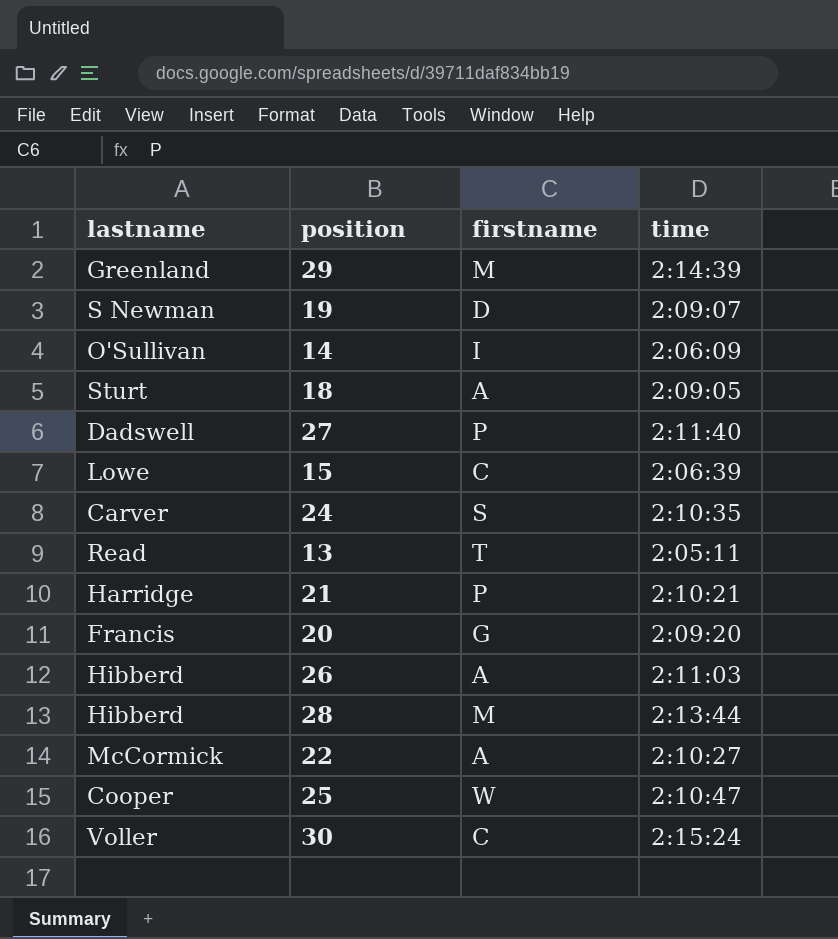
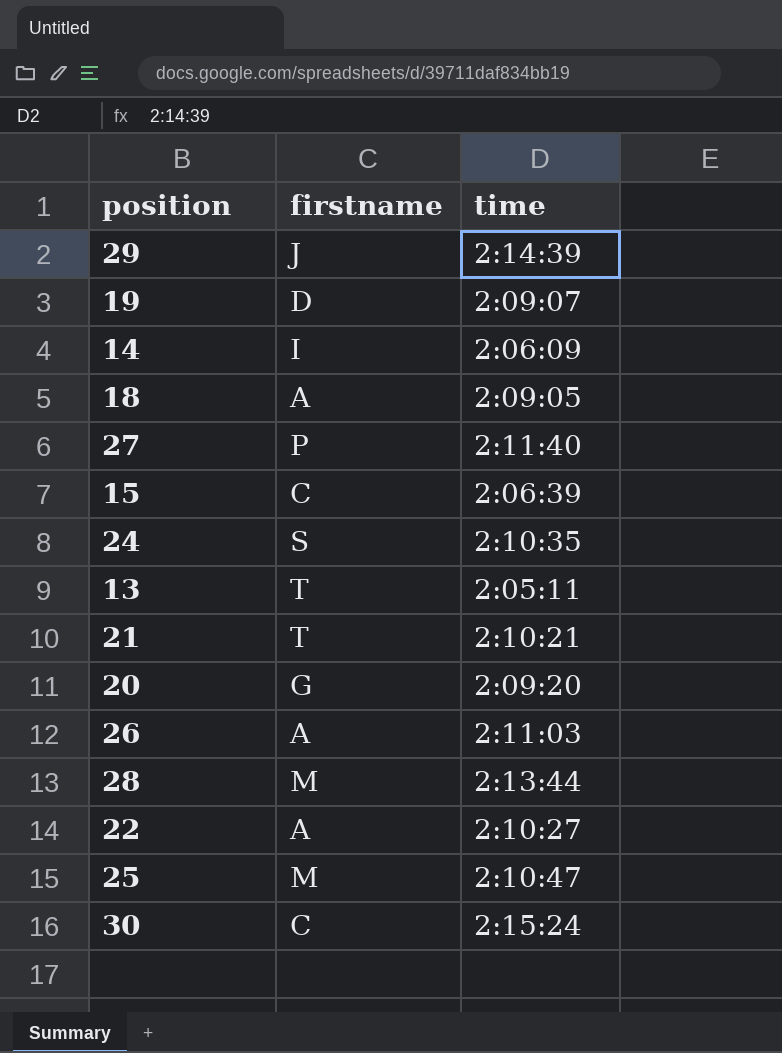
column lastname | position: 1 -> none
29 | firstname: M -> J
21 | firstname: P -> T
25 | firstname: W -> M

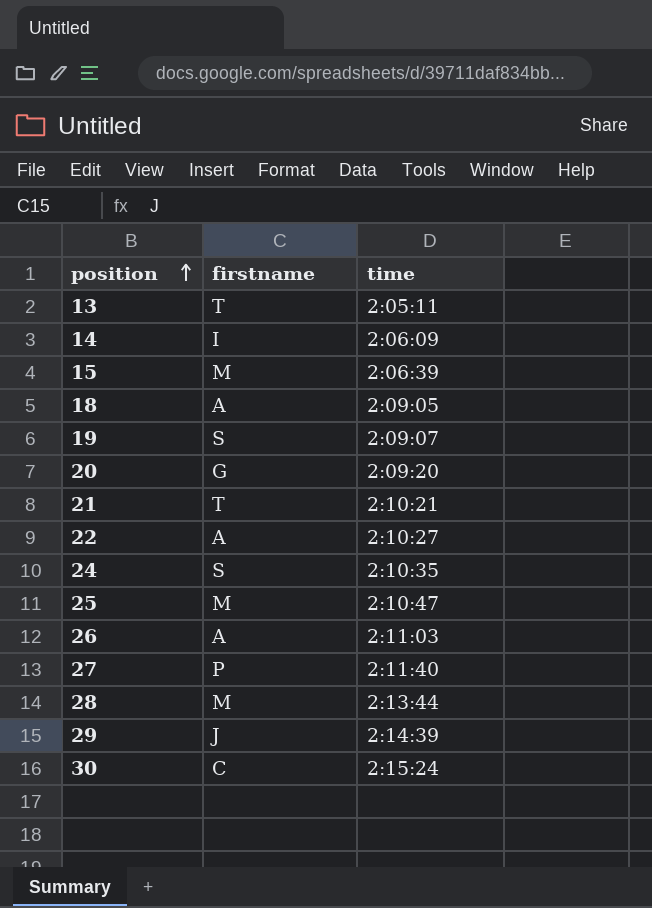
row order: none -> position ascending
15 | firstname: C -> M
19 | firstname: D -> S

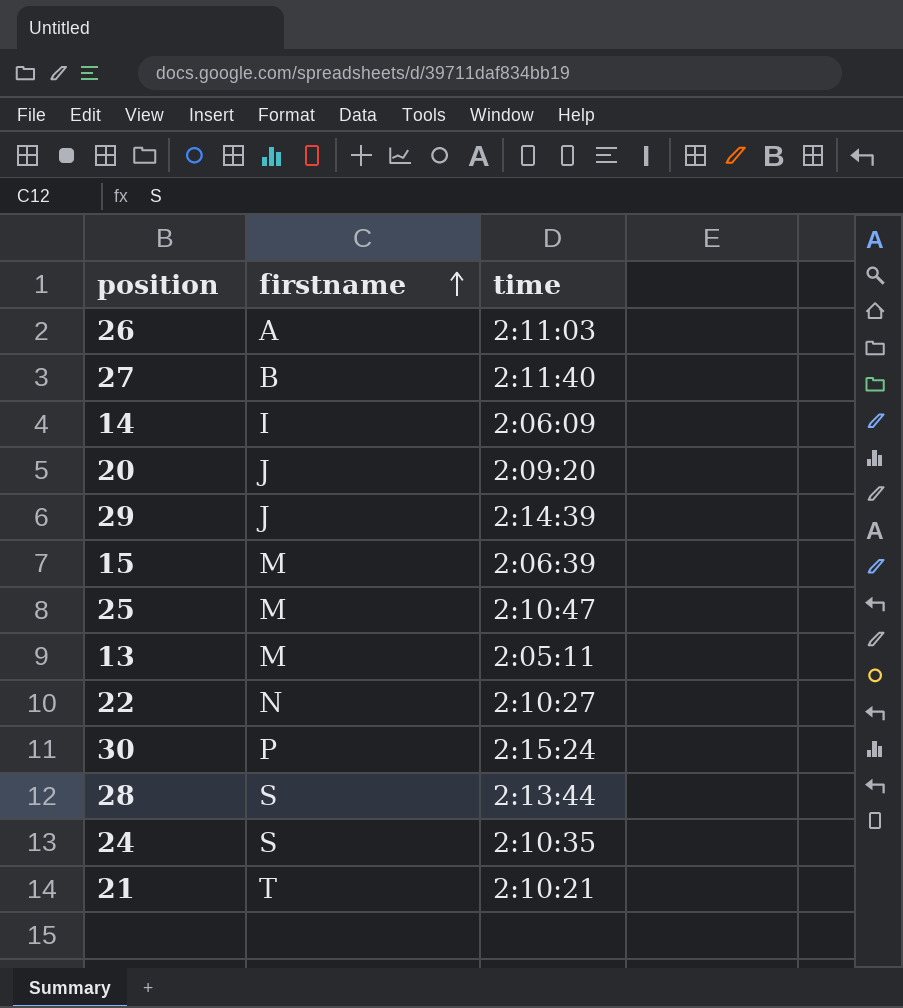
row order: position ascending -> firstname ascending
row 18: A | 2:09:05 -> none
row 19: S | 2:09:07 -> none
27 | firstname: P -> B
20 | firstname: G -> J
13 | firstname: T -> M
22 | firstname: A -> N
30 | firstname: C -> P
28 | firstname: M -> S

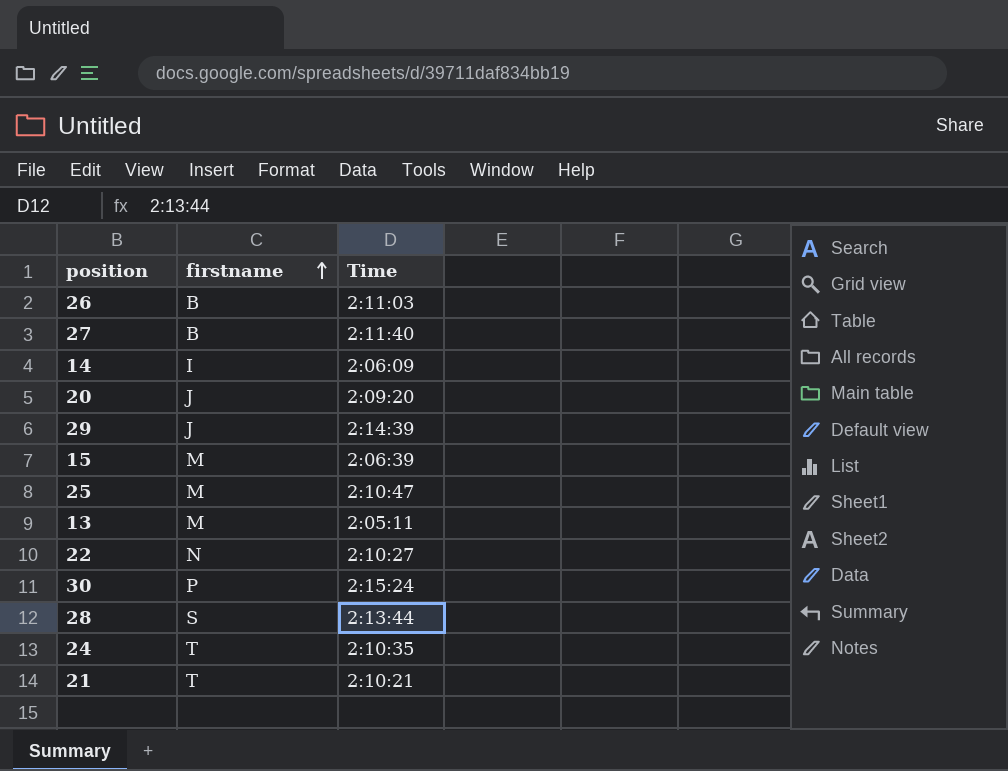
column name: time -> Time
26 | firstname: A -> B
24 | firstname: S -> T

